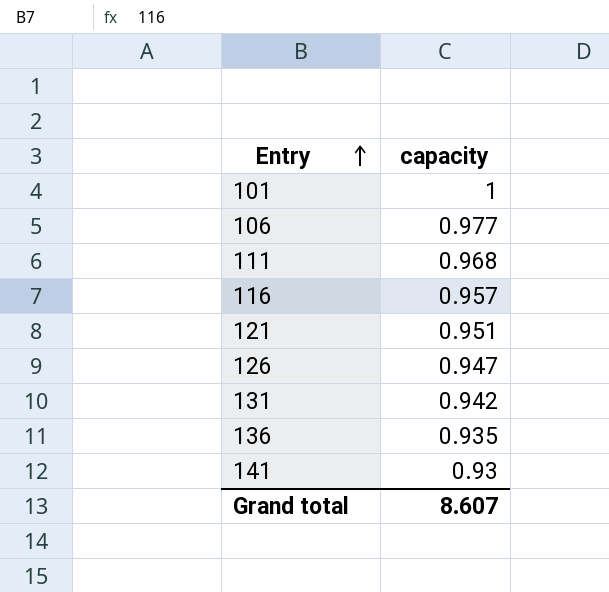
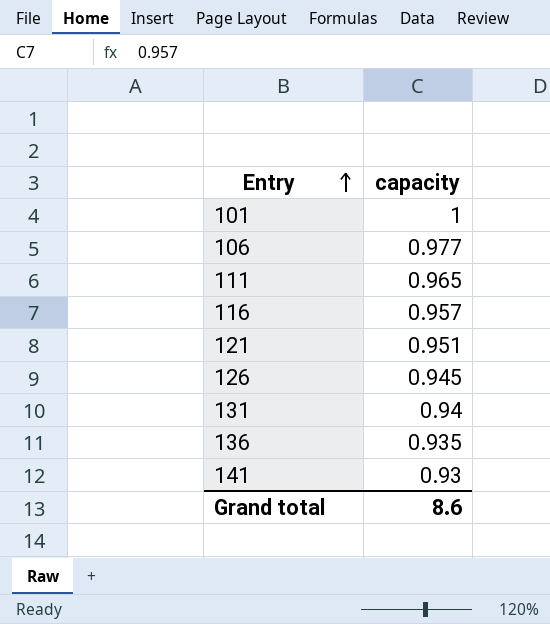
111 | capacity: 0.968 -> 0.965
126 | capacity: 0.947 -> 0.945
131 | capacity: 0.942 -> 0.94
Grand total | capacity: 8.607 -> 8.6

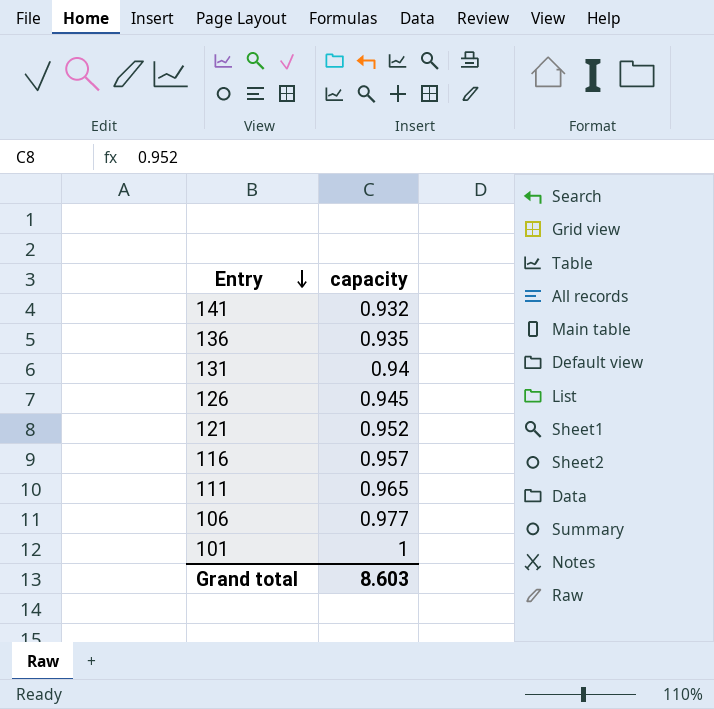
row order: Entry ascending -> Entry descending
141 | capacity: 0.93 -> 0.932
121 | capacity: 0.951 -> 0.952
Grand total | capacity: 8.6 -> 8.603

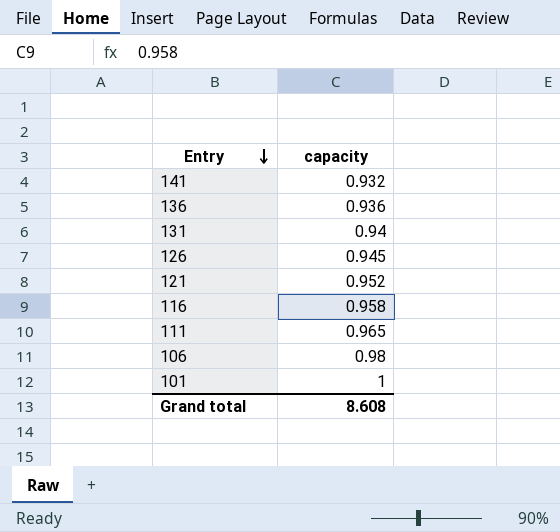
136 | capacity: 0.935 -> 0.936
116 | capacity: 0.957 -> 0.958
106 | capacity: 0.977 -> 0.98
Grand total | capacity: 8.603 -> 8.608

